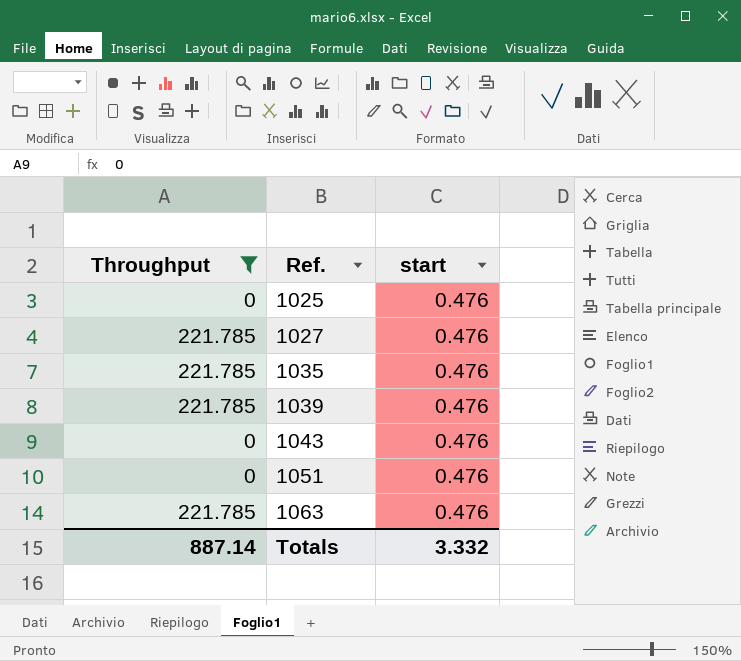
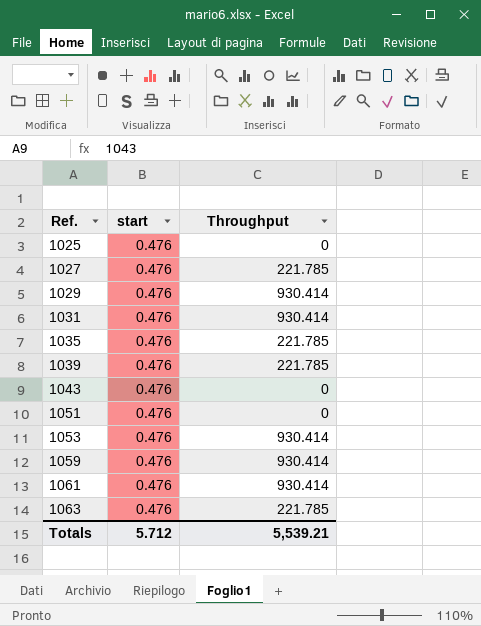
filter: Throughput != 930.414 -> none
column Throughput | position: 1 -> 3
Totals | start: 3.332 -> 5.712
Totals | Throughput: 887.14 -> 5,539.21

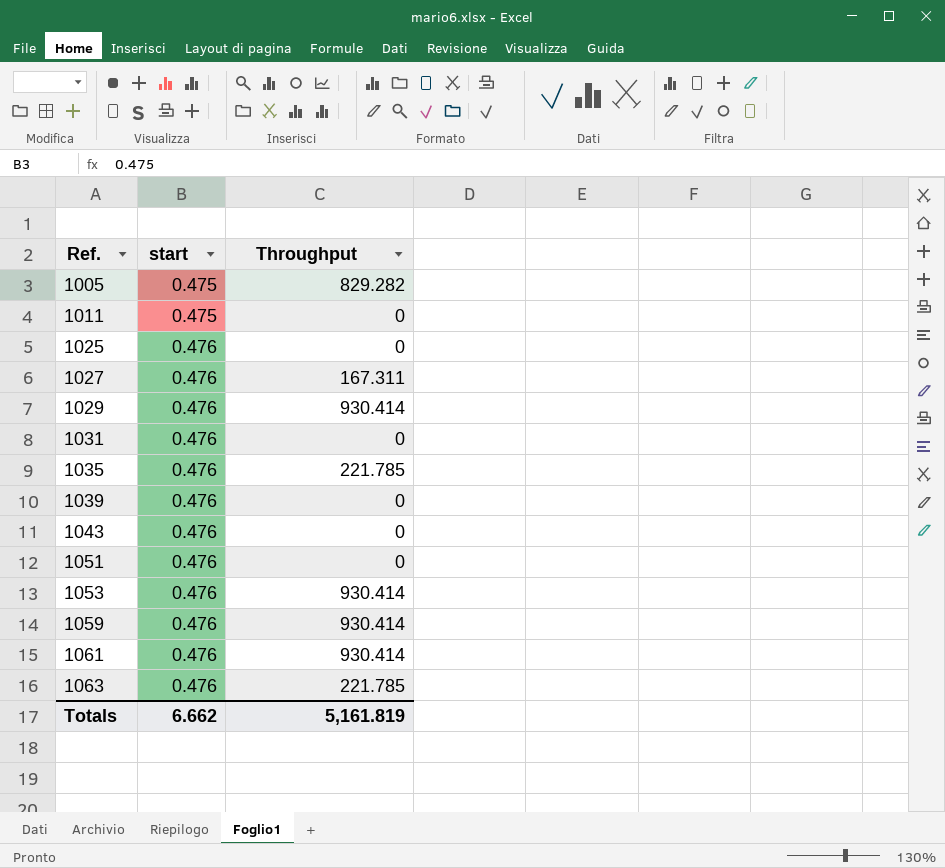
row 1005: none -> 0.475 | 829.282
row 1011: none -> 0.475 | 0
1027 | Throughput: 221.785 -> 167.311
1031 | Throughput: 930.414 -> 0
1039 | Throughput: 221.785 -> 0
Totals | start: 5.712 -> 6.662
Totals | Throughput: 5,539.21 -> 5,161.819

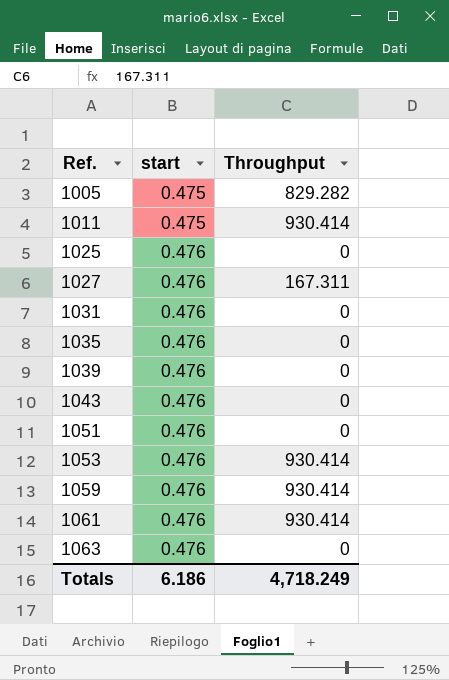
row 1029: 0.476 | 930.414 -> none
1011 | Throughput: 0 -> 930.414
1035 | Throughput: 221.785 -> 0
1063 | Throughput: 221.785 -> 0
Totals | start: 6.662 -> 6.186
Totals | Throughput: 5,161.819 -> 4,718.249

